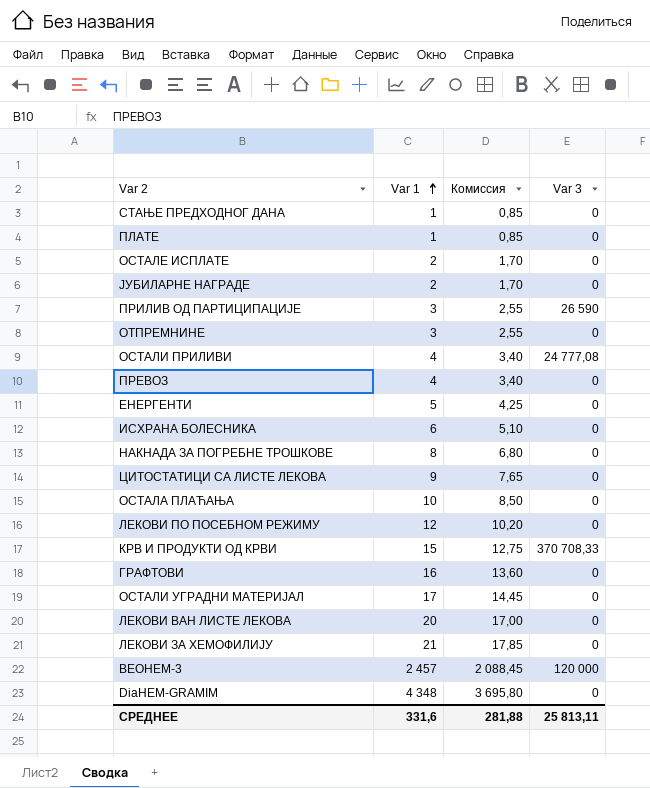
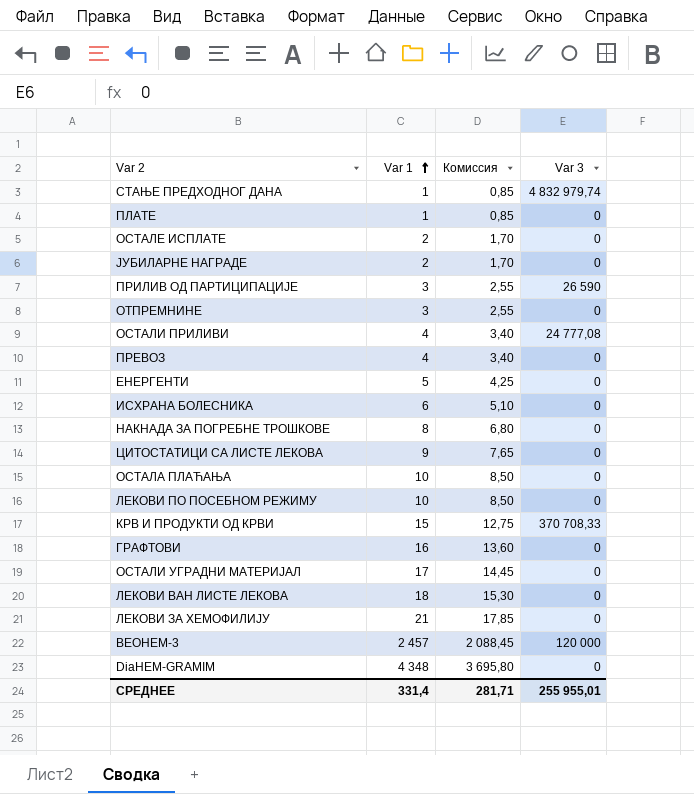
СТАЊЕ ПРЕДХОДНОГ ДАНА | Var 3: 0 -> 4 832 979,74
ЛЕКОВИ ПО ПОСЕБНОМ РЕЖИМУ | Var 1: 12 -> 10
ЛЕКОВИ ПО ПОСЕБНОМ РЕЖИМУ | Комиссия: 10,20 -> 8,50
ЛЕКОВИ ВАН ЛИСТЕ ЛЕКОВА | Var 1: 20 -> 18
ЛЕКОВИ ВАН ЛИСТЕ ЛЕКОВА | Комиссия: 17,00 -> 15,30
СРЕДНЕЕ | Var 1: 331,6 -> 331,4
СРЕДНЕЕ | Комиссия: 281,88 -> 281,71
СРЕДНЕЕ | Var 3: 25 813,11 -> 255 955,01

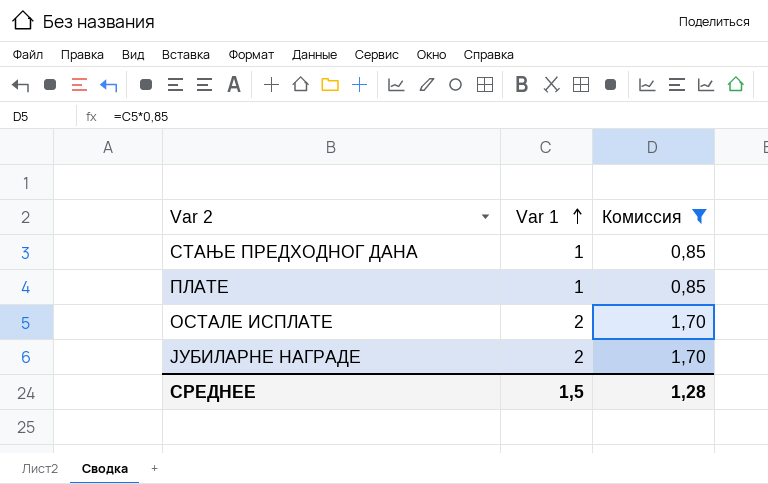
filter: none -> Комиссия <= 1,70
column Var 3 | position: 4 -> none
СРЕДНЕЕ | Var 1: 331,4 -> 1,5
СРЕДНЕЕ | Комиссия: 281,71 -> 1,28

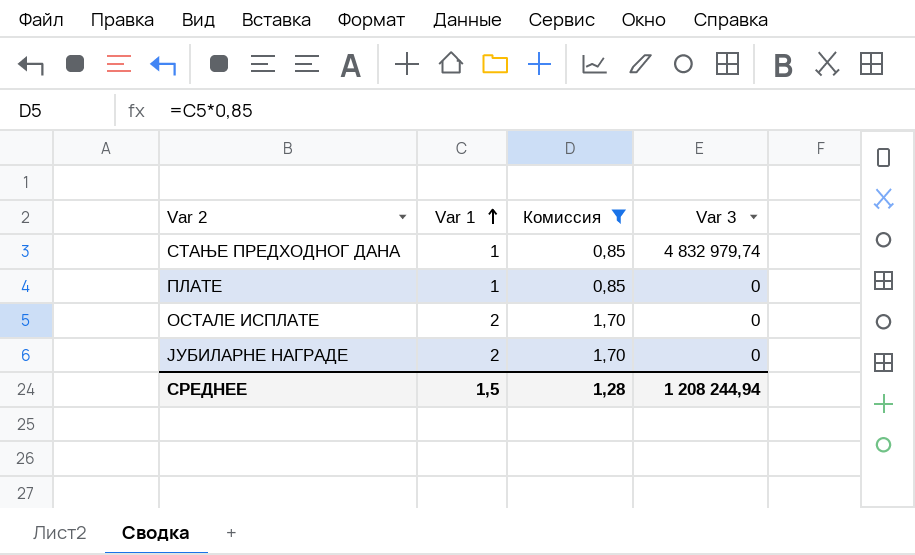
column Var 3 | position: none -> 4

